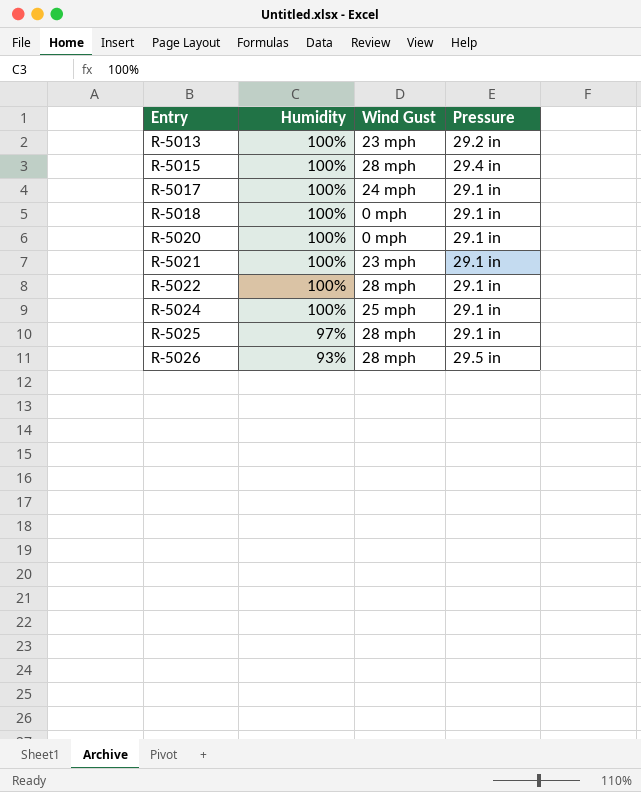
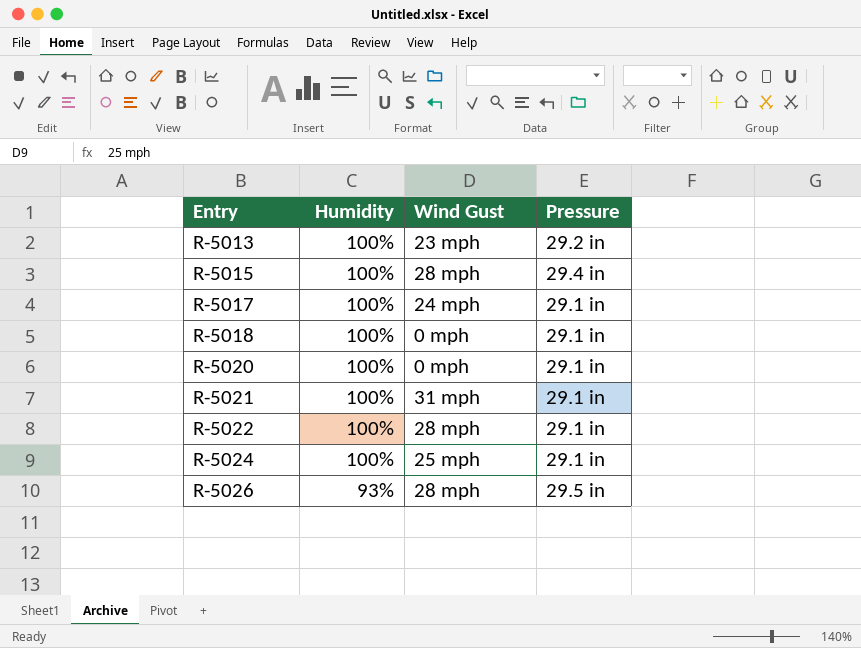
row R-5025: 97% | 28 mph | 29.1 in -> none
R-5021 | Wind Gust: 23 mph -> 31 mph

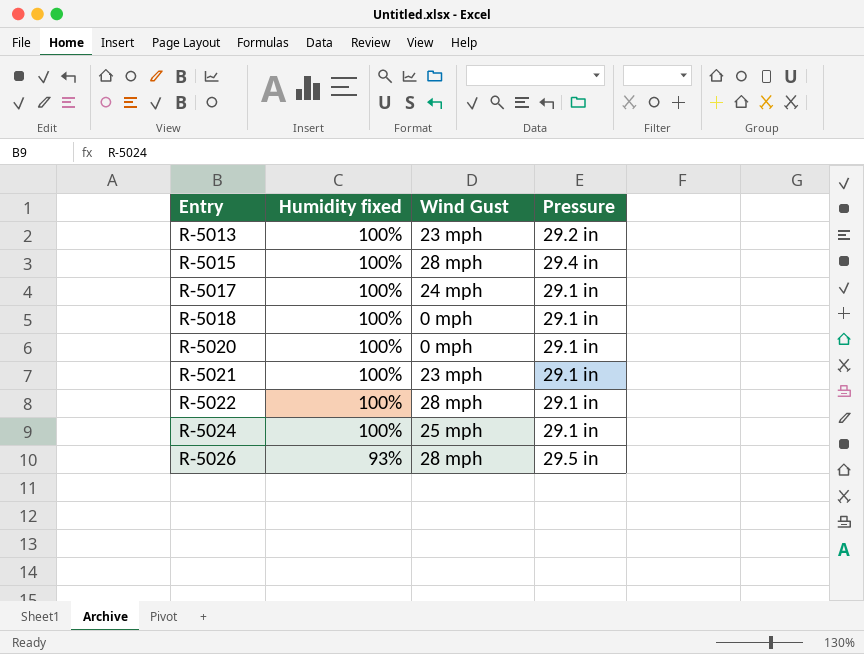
column name: Humidity -> Humidity fixed
R-5021 | Wind Gust: 31 mph -> 23 mph

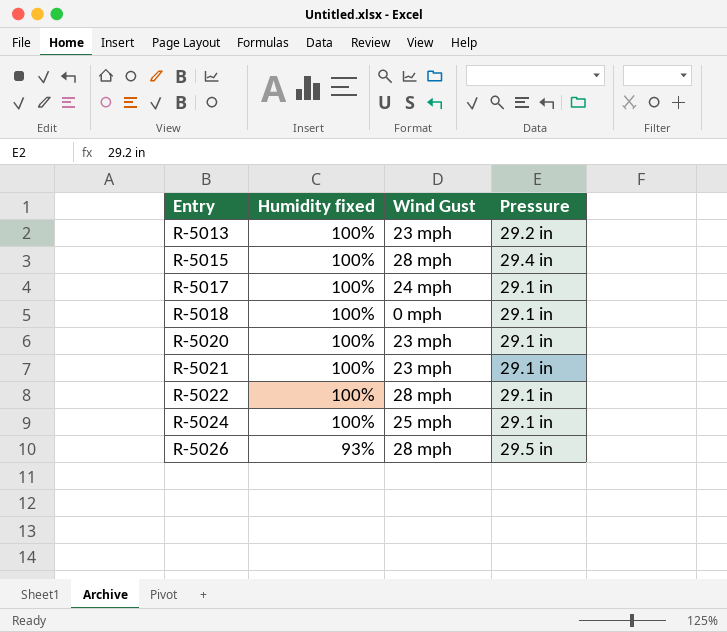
R-5020 | Wind Gust: 0 mph -> 23 mph

